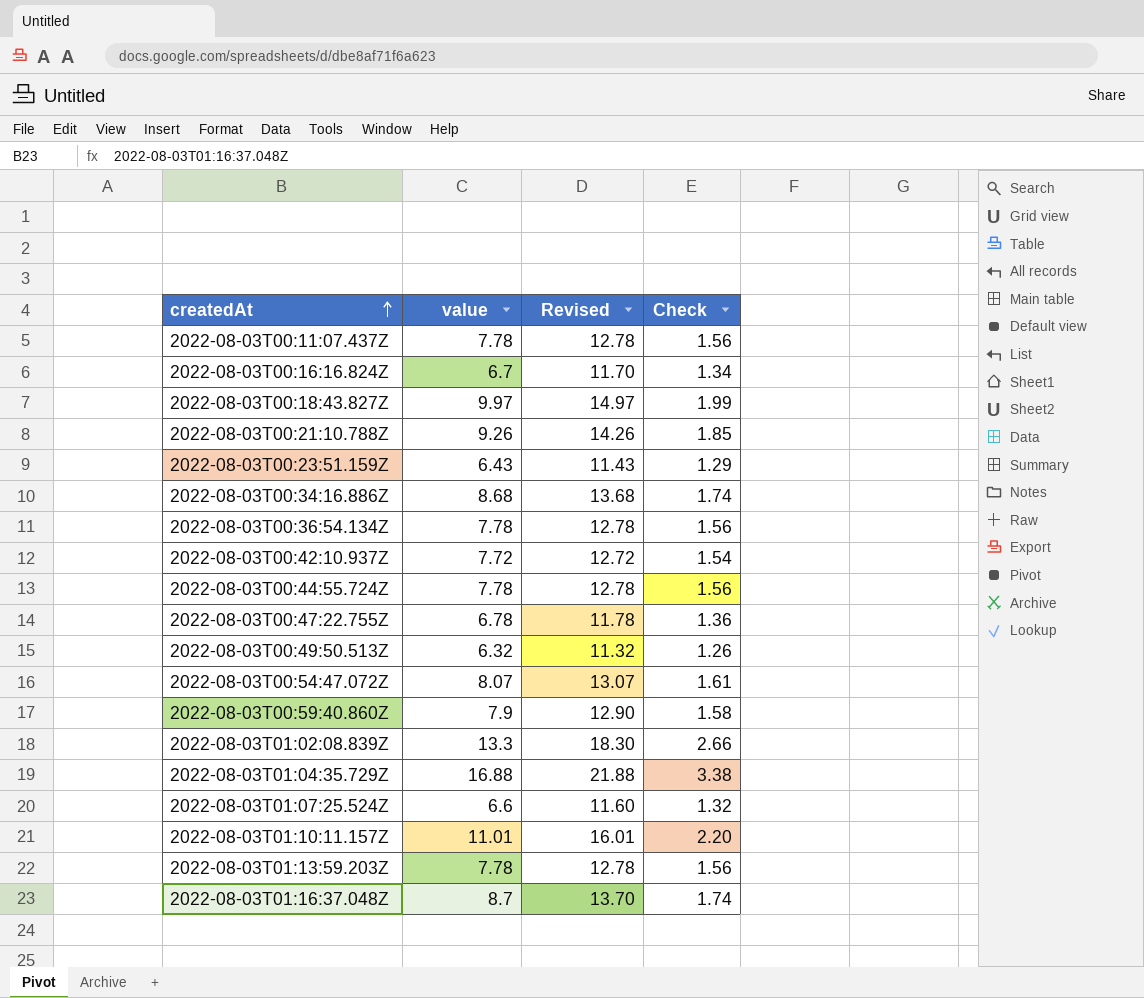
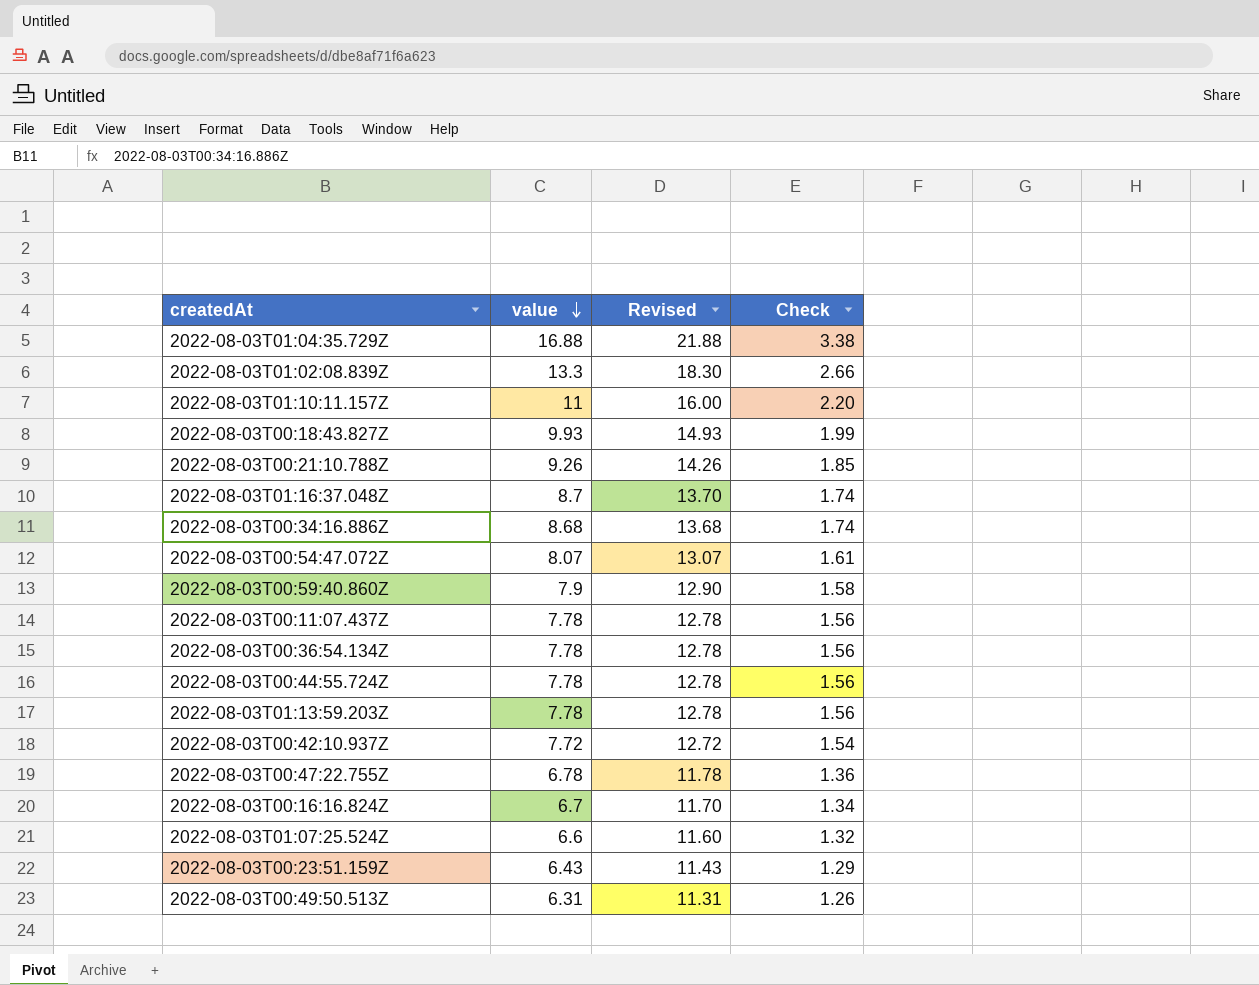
row order: createdAt ascending -> value descending
2022-08-03T01:10:11.157Z | value: 11.01 -> 11
2022-08-03T01:10:11.157Z | Revised: 16.01 -> 16.00
2022-08-03T00:18:43.827Z | value: 9.97 -> 9.93
2022-08-03T00:18:43.827Z | Revised: 14.97 -> 14.93
2022-08-03T00:49:50.513Z | value: 6.32 -> 6.31
2022-08-03T00:49:50.513Z | Revised: 11.32 -> 11.31

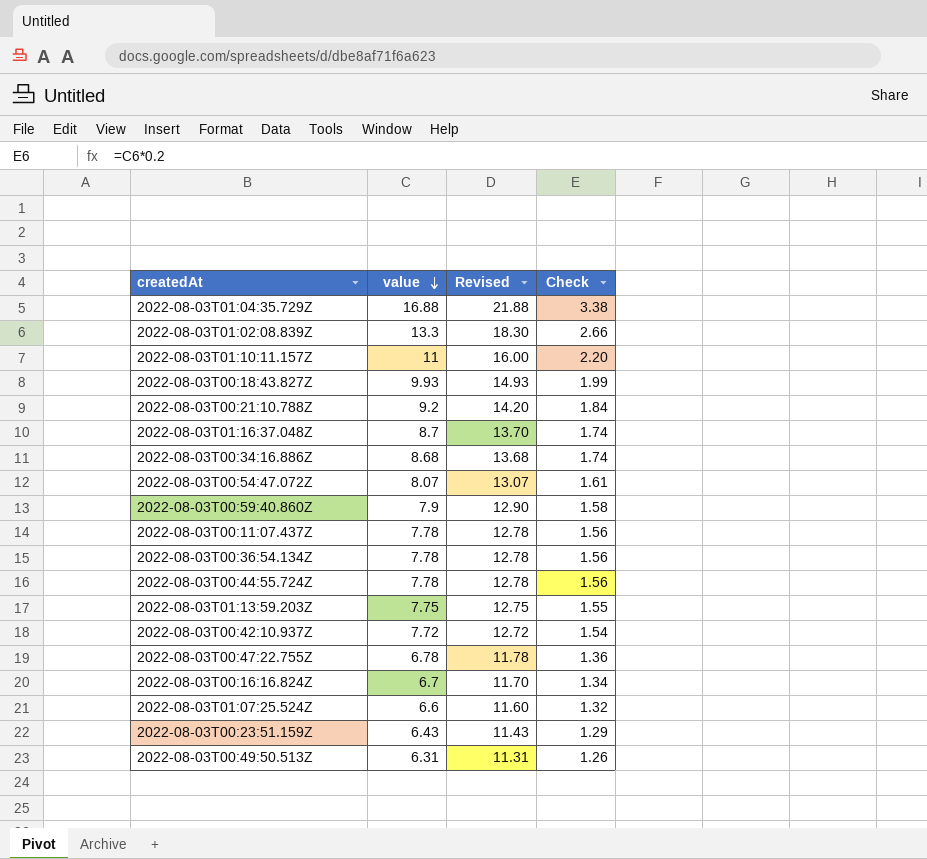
2022-08-03T00:21:10.788Z | value: 9.26 -> 9.2
2022-08-03T00:21:10.788Z | Revised: 14.26 -> 14.20
2022-08-03T00:21:10.788Z | Check: 1.85 -> 1.84
2022-08-03T01:13:59.203Z | value: 7.78 -> 7.75
2022-08-03T01:13:59.203Z | Revised: 12.78 -> 12.75
2022-08-03T01:13:59.203Z | Check: 1.56 -> 1.55

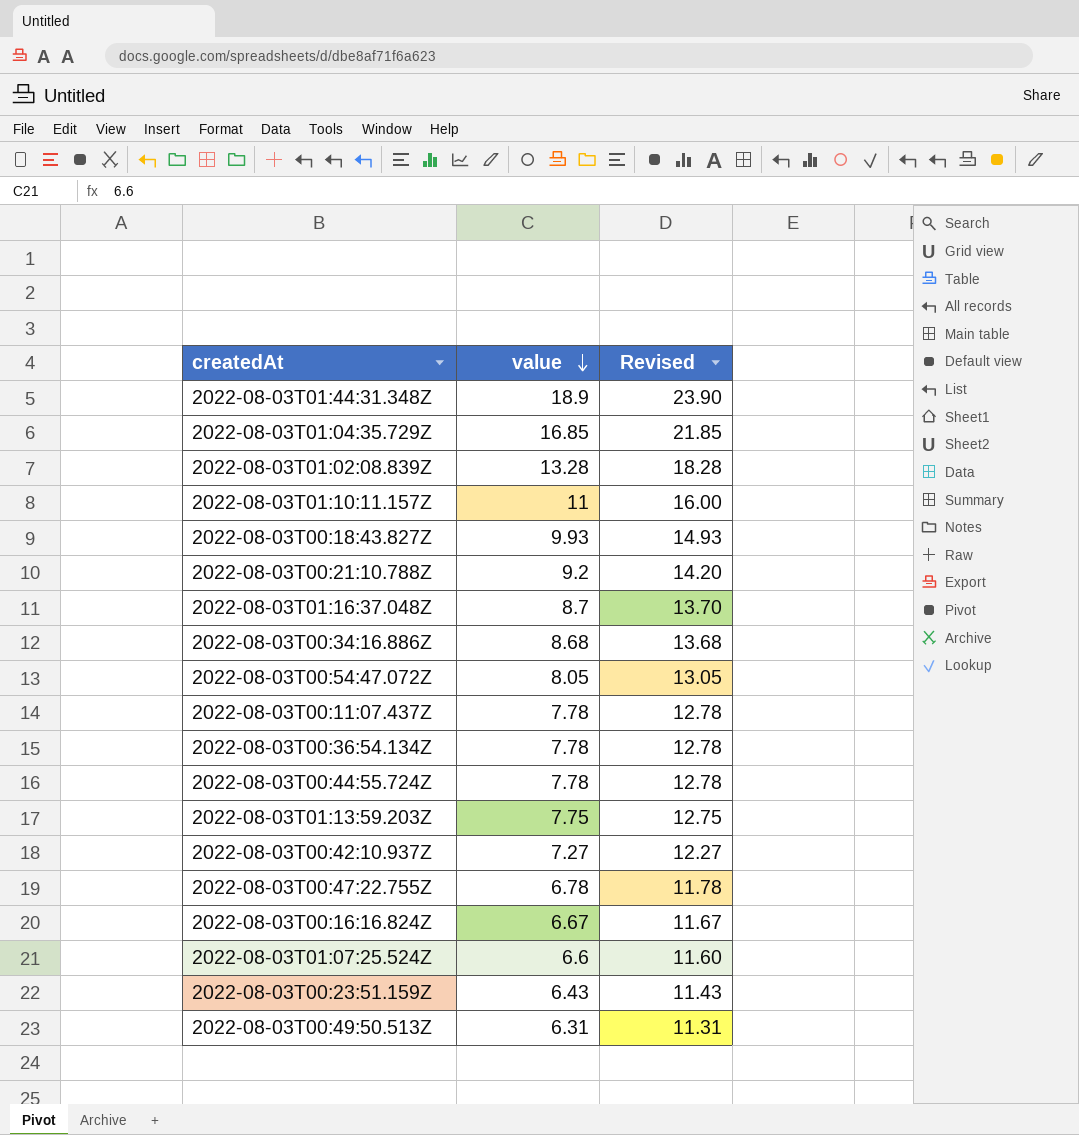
column Check | formula: [value] * 0.2 -> none
row 2022-08-03T00:59:40.860Z: 7.9 | 12.90 | 1.58 -> none
row 2022-08-03T01:44:31.348Z: none -> 18.9 | 23.90
2022-08-03T01:04:35.729Z | value: 16.88 -> 16.85
2022-08-03T01:04:35.729Z | Revised: 21.88 -> 21.85
2022-08-03T01:02:08.839Z | value: 13.3 -> 13.28
2022-08-03T01:02:08.839Z | Revised: 18.30 -> 18.28
2022-08-03T00:54:47.072Z | value: 8.07 -> 8.05
2022-08-03T00:54:47.072Z | Revised: 13.07 -> 13.05
2022-08-03T00:42:10.937Z | value: 7.72 -> 7.27
2022-08-03T00:42:10.937Z | Revised: 12.72 -> 12.27
2022-08-03T00:16:16.824Z | value: 6.7 -> 6.67
2022-08-03T00:16:16.824Z | Revised: 11.70 -> 11.67

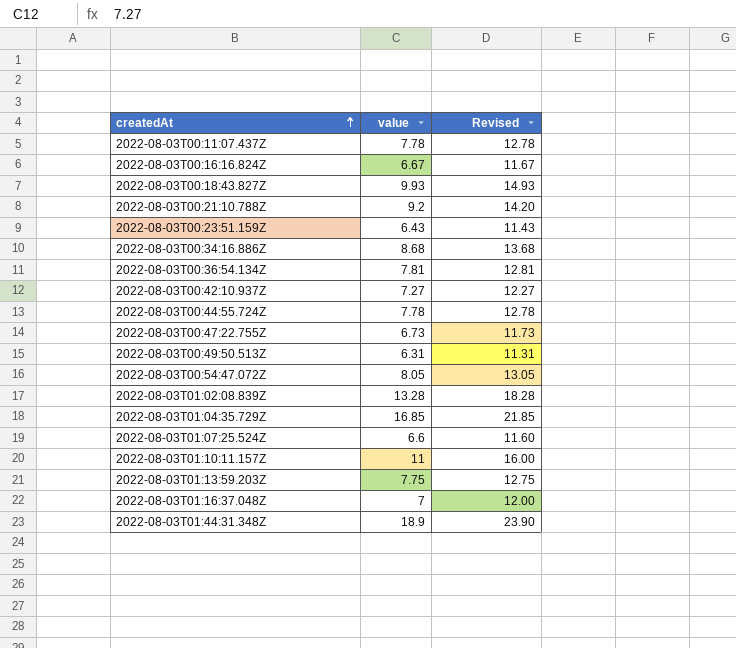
row order: value descending -> createdAt ascending
2022-08-03T00:36:54.134Z | value: 7.78 -> 7.81
2022-08-03T00:36:54.134Z | Revised: 12.78 -> 12.81
2022-08-03T00:47:22.755Z | value: 6.78 -> 6.73
2022-08-03T00:47:22.755Z | Revised: 11.78 -> 11.73
2022-08-03T01:16:37.048Z | value: 8.7 -> 7
2022-08-03T01:16:37.048Z | Revised: 13.70 -> 12.00

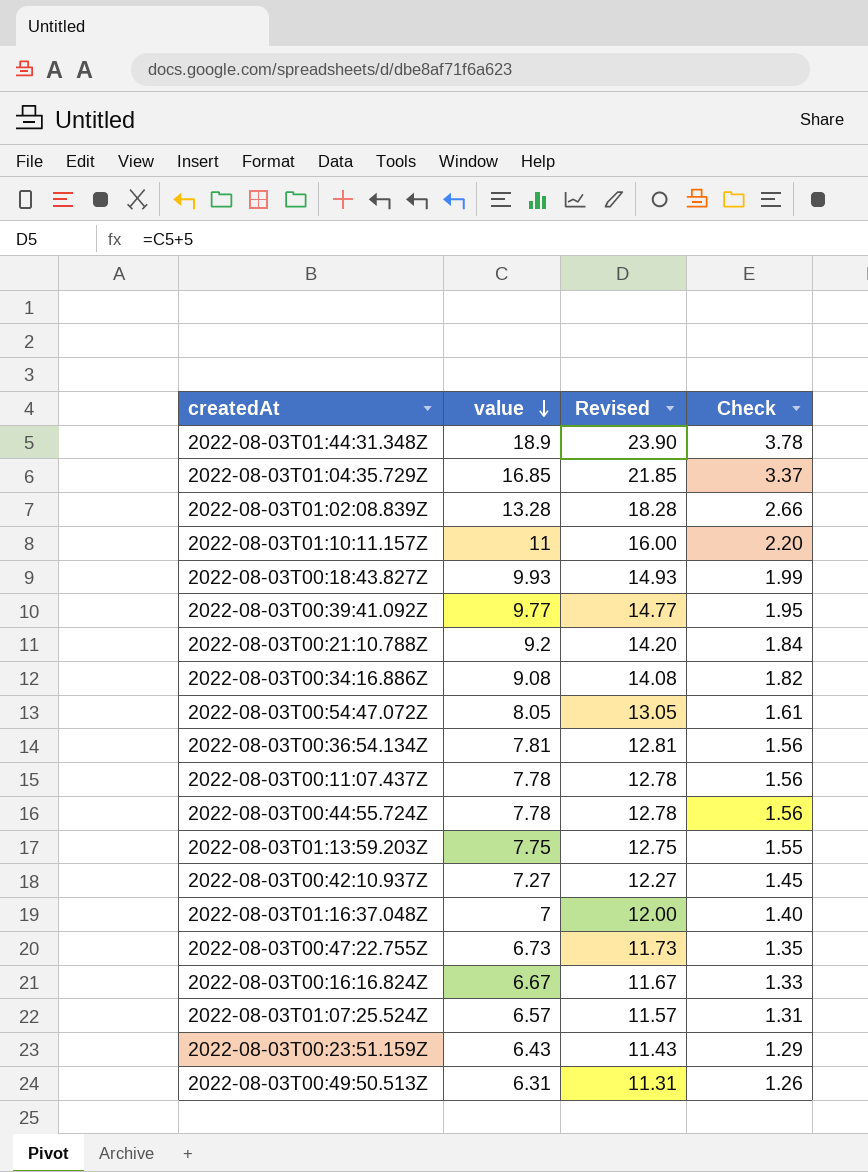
row order: createdAt ascending -> value descending
column Check | formula: none -> [value] * 0.2
row 2022-08-03T00:39:41.092Z: none -> 9.77 | 14.77 | 1.95
2022-08-03T00:34:16.886Z | value: 8.68 -> 9.08
2022-08-03T00:34:16.886Z | Revised: 13.68 -> 14.08
2022-08-03T01:07:25.524Z | value: 6.6 -> 6.57
2022-08-03T01:07:25.524Z | Revised: 11.60 -> 11.57

